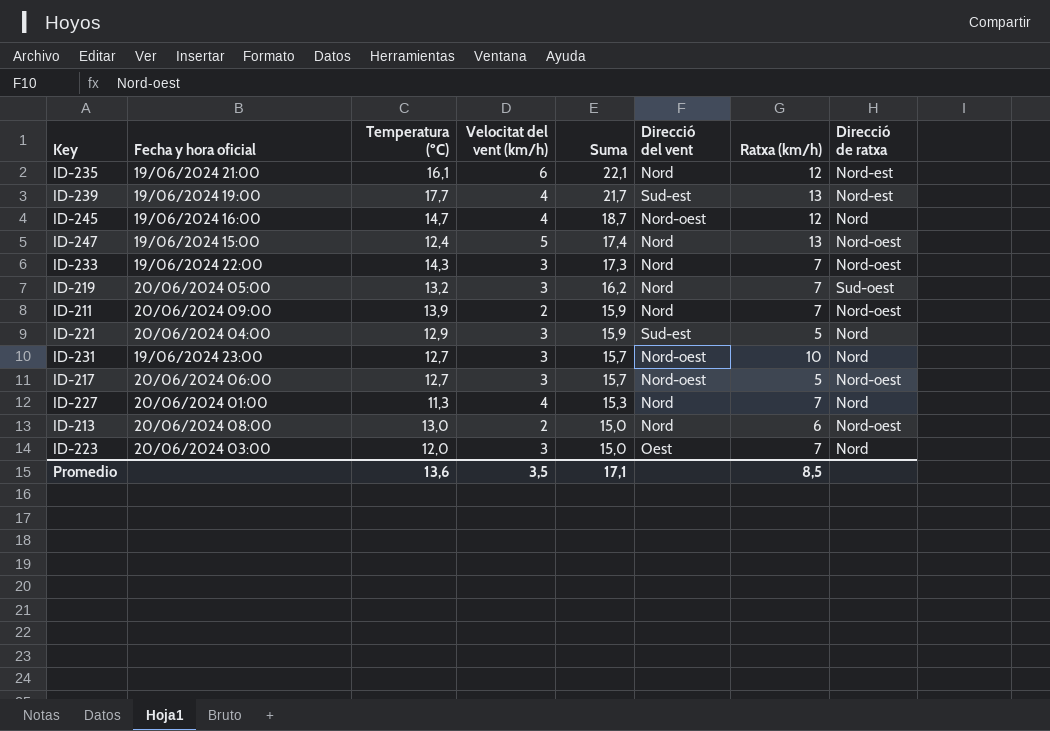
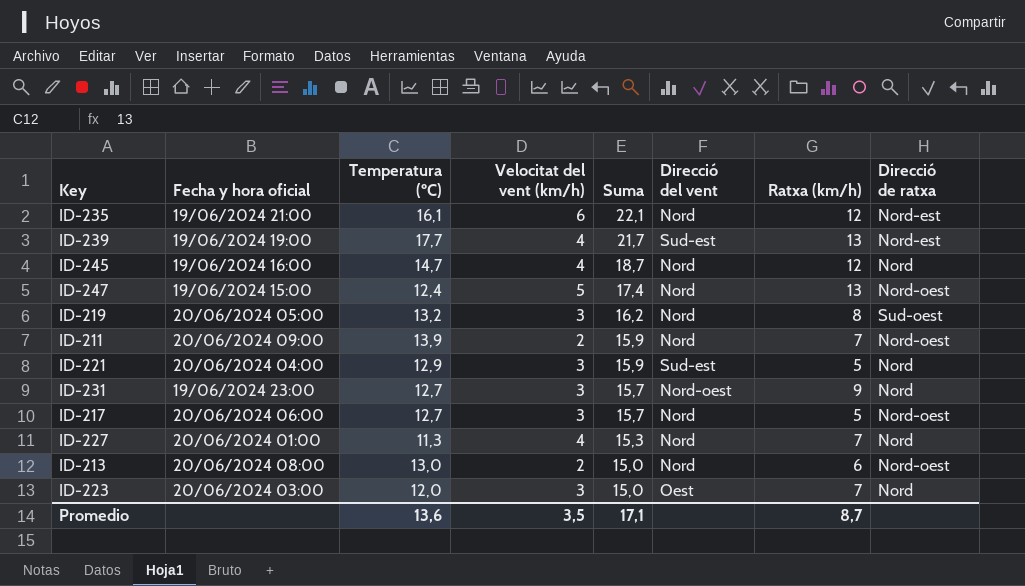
row ID-233: 19/06/2024 22:00 | 14,3 | 3 | 17,3 | Nord | 7 | Nord-oest -> none
ID-245 | Direcció del vent: Nord-oest -> Nord
ID-219 | Ratxa (km/h): 7 -> 8
ID-231 | Ratxa (km/h): 10 -> 9
ID-217 | Direcció del vent: Nord-oest -> Nord
Promedio | Ratxa (km/h): 8,5 -> 8,7

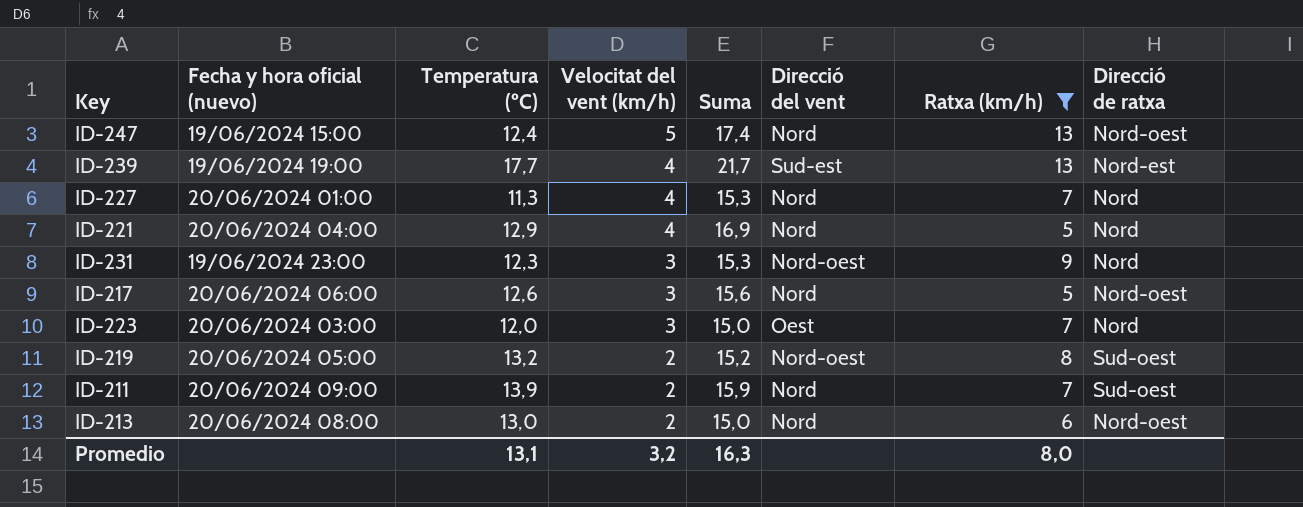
filter: none -> Ratxa (km/h) != 12
row order: Suma descending -> Velocitat del vent (km/h) descending
column name: Fecha y hora oficial -> Fecha y hora oficial (nuevo)
ID-221 | Velocitat del vent (km/h): 3 -> 4
ID-221 | Suma: 15,9 -> 16,9
ID-221 | Direcció del vent: Sud-est -> Nord
ID-231 | Temperatura (ºC): 12,7 -> 12,3
ID-231 | Suma: 15,7 -> 15,3
ID-217 | Temperatura (ºC): 12,7 -> 12,6
ID-217 | Suma: 15,7 -> 15,6
ID-219 | Velocitat del vent (km/h): 3 -> 2
ID-219 | Suma: 16,2 -> 15,2
ID-219 | Direcció del vent: Nord -> Nord-oest
ID-211 | Direcció de ratxa: Nord-oest -> Sud-oest
Promedio | Temperatura (ºC): 13,6 -> 13,1
Promedio | Velocitat del vent (km/h): 3,5 -> 3,2
Promedio | Suma: 17,1 -> 16,3
Promedio | Ratxa (km/h): 8,7 -> 8,0

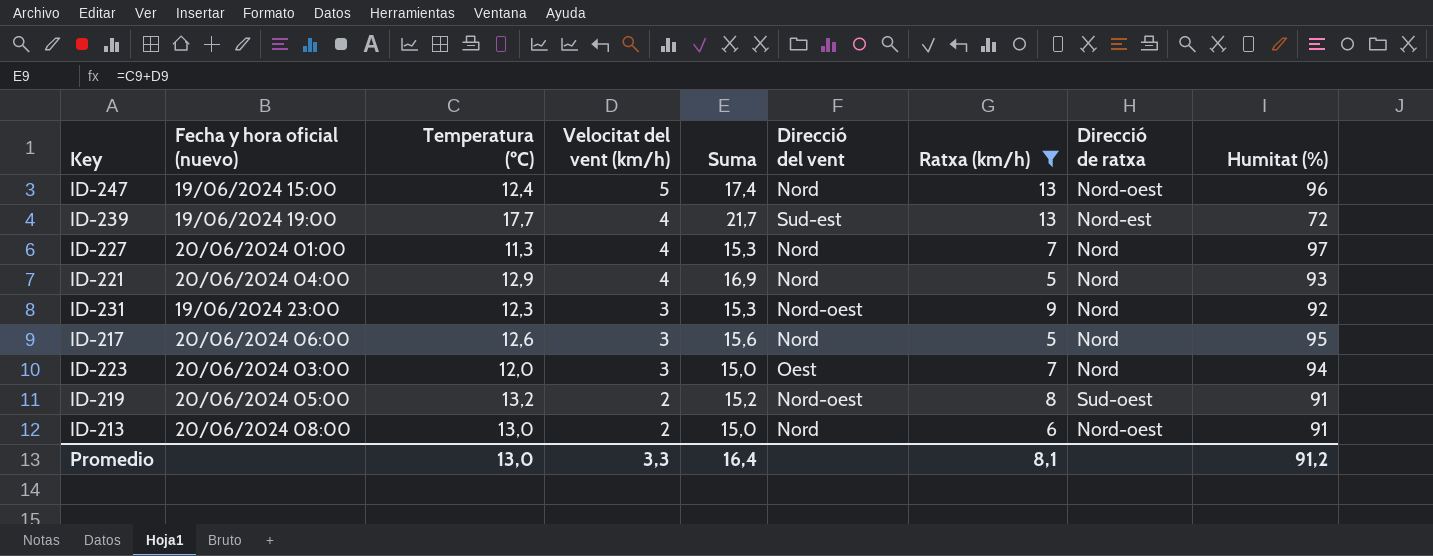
column Humitat (%) | position: none -> 9
row ID-211: 20/06/2024 09:00 | 13,9 | 2 | 15,9 | Nord | 7 | Sud-oest -> none
ID-217 | Direcció de ratxa: Nord-oest -> Nord
Promedio | Temperatura (ºC): 13,1 -> 13,0
Promedio | Velocitat del vent (km/h): 3,2 -> 3,3
Promedio | Suma: 16,3 -> 16,4
Promedio | Ratxa (km/h): 8,0 -> 8,1

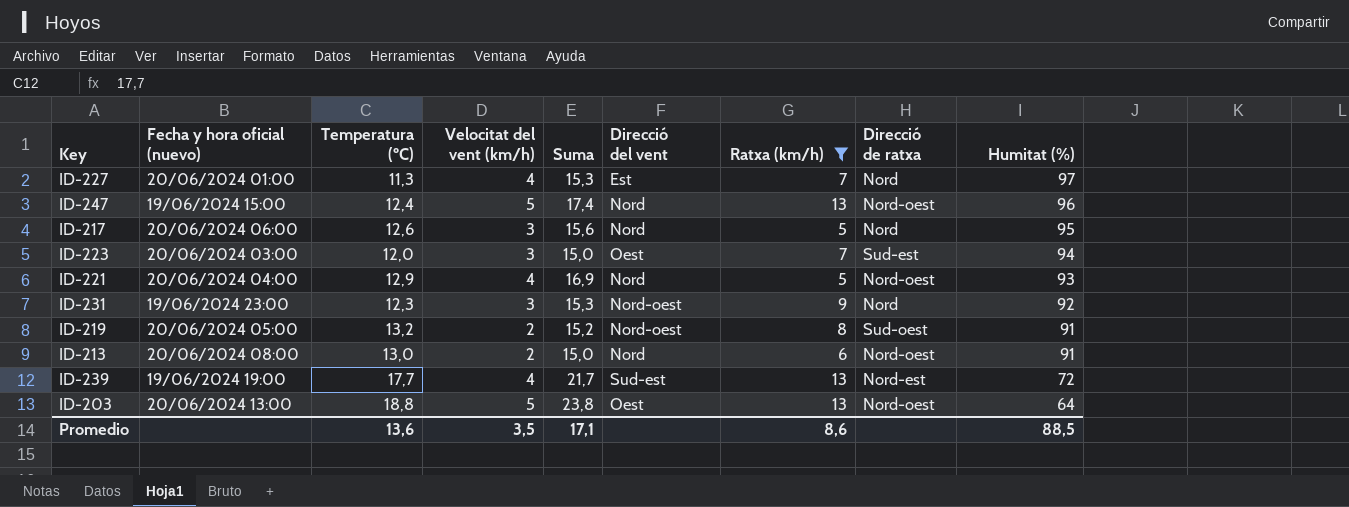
row order: Velocitat del vent (km/h) descending -> Humitat (%) descending
ID-227 | Direcció del vent: Nord -> Est
ID-223 | Direcció de ratxa: Nord -> Sud-est
ID-221 | Direcció de ratxa: Nord -> Nord-oest
row ID-203: none -> 20/06/2024 13:00 | 18,8 | 5 | 23,8 | Oest | 13 | Nord-oest | 64
Promedio | Temperatura (ºC): 13,0 -> 13,6
Promedio | Velocitat del vent (km/h): 3,3 -> 3,5
Promedio | Suma: 16,4 -> 17,1
Promedio | Ratxa (km/h): 8,1 -> 8,6
Promedio | Humitat (%): 91,2 -> 88,5

